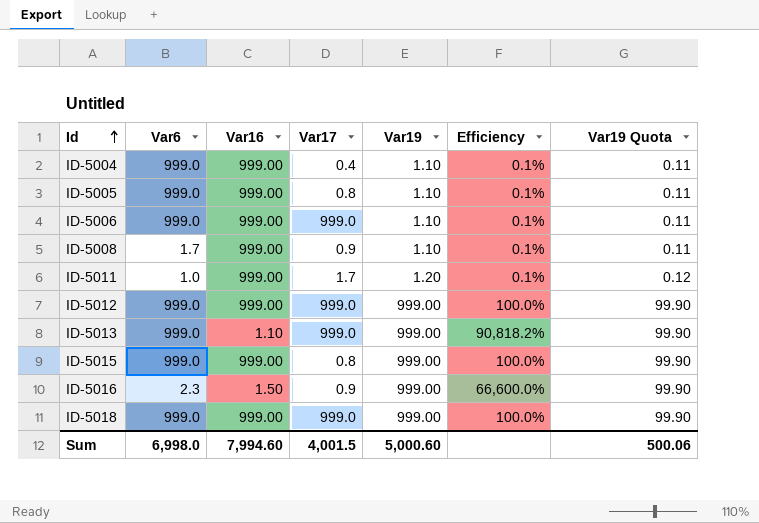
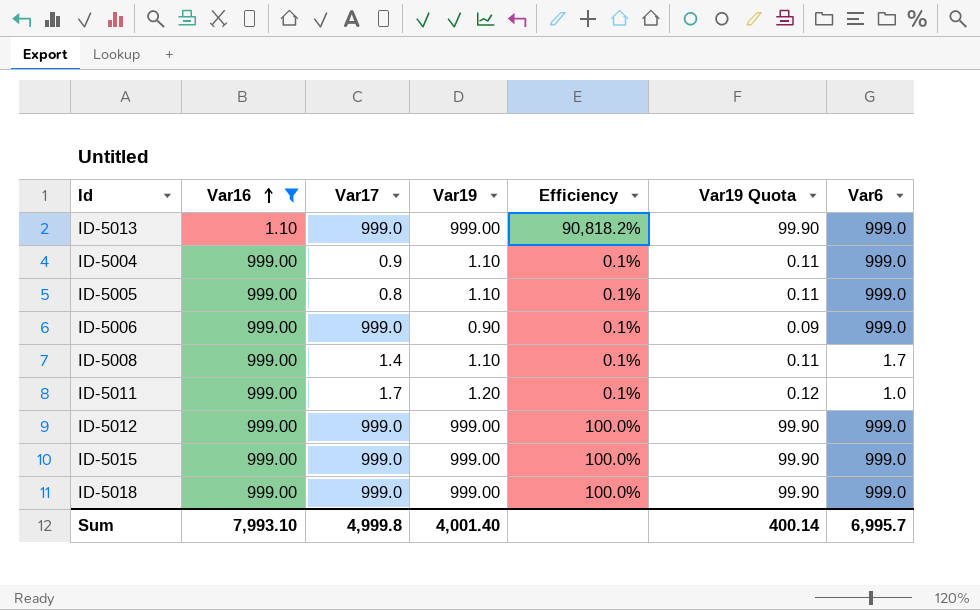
filter: none -> Var16 != 1.50
row order: Id ascending -> Var16 ascending
column Var6 | position: 2 -> 7
ID-5004 | Var17: 0.4 -> 0.9
ID-5006 | Var19: 1.10 -> 0.90
ID-5006 | Var19 Quota: 0.11 -> 0.09
ID-5008 | Var17: 0.9 -> 1.4
ID-5015 | Var17: 0.8 -> 999.0
Sum | Var16: 7,994.60 -> 7,993.10
Sum | Var17: 4,001.5 -> 4,999.8
Sum | Var19: 5,000.60 -> 4,001.40
Sum | Var19 Quota: 500.06 -> 400.14
Sum | Var6: 6,998.0 -> 6,995.7

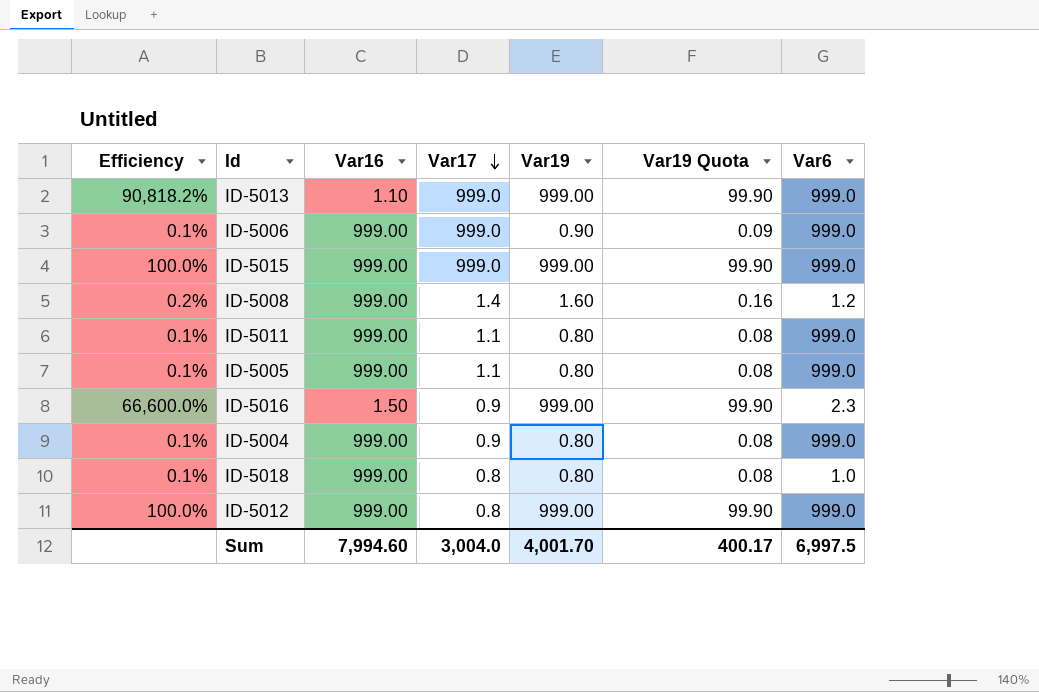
filter: Var16 != 1.50 -> none
row order: Var16 ascending -> Var17 descending
column Efficiency | position: 5 -> 1
ID-5008 | Efficiency: 0.1% -> 0.2%
ID-5008 | Var19: 1.10 -> 1.60
ID-5008 | Var19 Quota: 0.11 -> 0.16
ID-5008 | Var6: 1.7 -> 1.2
ID-5011 | Var17: 1.7 -> 1.1
ID-5011 | Var19: 1.20 -> 0.80
ID-5011 | Var19 Quota: 0.12 -> 0.08
ID-5011 | Var6: 1.0 -> 999.0
ID-5005 | Var17: 0.8 -> 1.1
ID-5005 | Var19: 1.10 -> 0.80
ID-5005 | Var19 Quota: 0.11 -> 0.08
ID-5004 | Var19: 1.10 -> 0.80
ID-5004 | Var19 Quota: 0.11 -> 0.08
ID-5018 | Efficiency: 100.0% -> 0.1%
ID-5018 | Var17: 999.0 -> 0.8
ID-5018 | Var19: 999.00 -> 0.80
ID-5018 | Var19 Quota: 99.90 -> 0.08
ID-5018 | Var6: 999.0 -> 1.0
ID-5012 | Var17: 999.0 -> 0.8
Sum | Var16: 7,993.10 -> 7,994.60
Sum | Var17: 4,999.8 -> 3,004.0
Sum | Var19: 4,001.40 -> 4,001.70
Sum | Var19 Quota: 400.14 -> 400.17
Sum | Var6: 6,995.7 -> 6,997.5

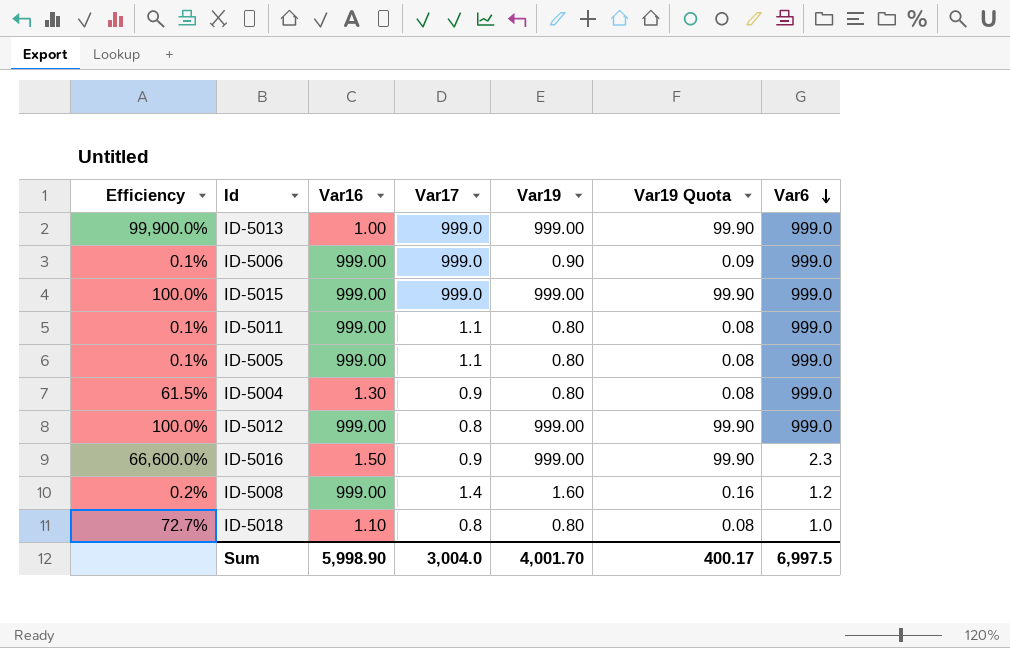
row order: Var17 descending -> Var6 descending
ID-5013 | Efficiency: 90,818.2% -> 99,900.0%
ID-5013 | Var16: 1.10 -> 1.00
ID-5004 | Efficiency: 0.1% -> 61.5%
ID-5004 | Var16: 999.00 -> 1.30
ID-5018 | Efficiency: 0.1% -> 72.7%
ID-5018 | Var16: 999.00 -> 1.10
Sum | Var16: 7,994.60 -> 5,998.90

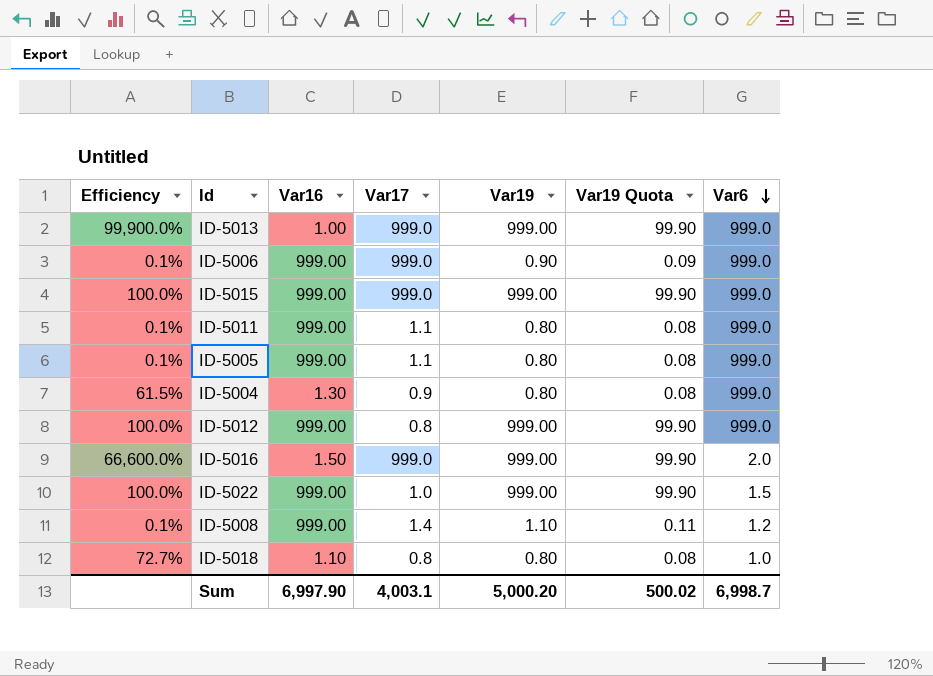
ID-5016 | Var17: 0.9 -> 999.0
ID-5016 | Var6: 2.3 -> 2.0
row ID-5022: none -> 100.0% | 999.00 | 1.0 | 999.00 | 99.90 | 1.5
ID-5008 | Efficiency: 0.2% -> 0.1%
ID-5008 | Var19: 1.60 -> 1.10
ID-5008 | Var19 Quota: 0.16 -> 0.11
Sum | Var16: 5,998.90 -> 6,997.90
Sum | Var17: 3,004.0 -> 4,003.1
Sum | Var19: 4,001.70 -> 5,000.20
Sum | Var19 Quota: 400.17 -> 500.02
Sum | Var6: 6,997.5 -> 6,998.7

